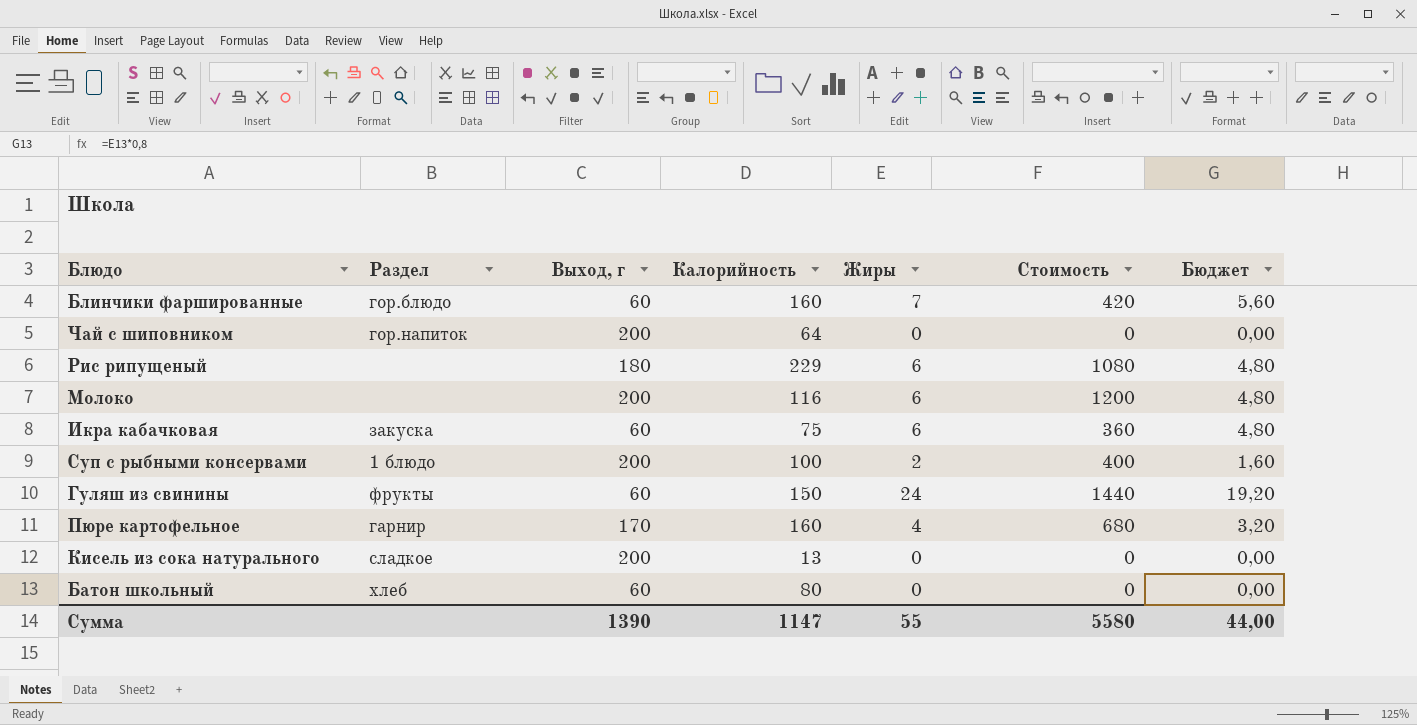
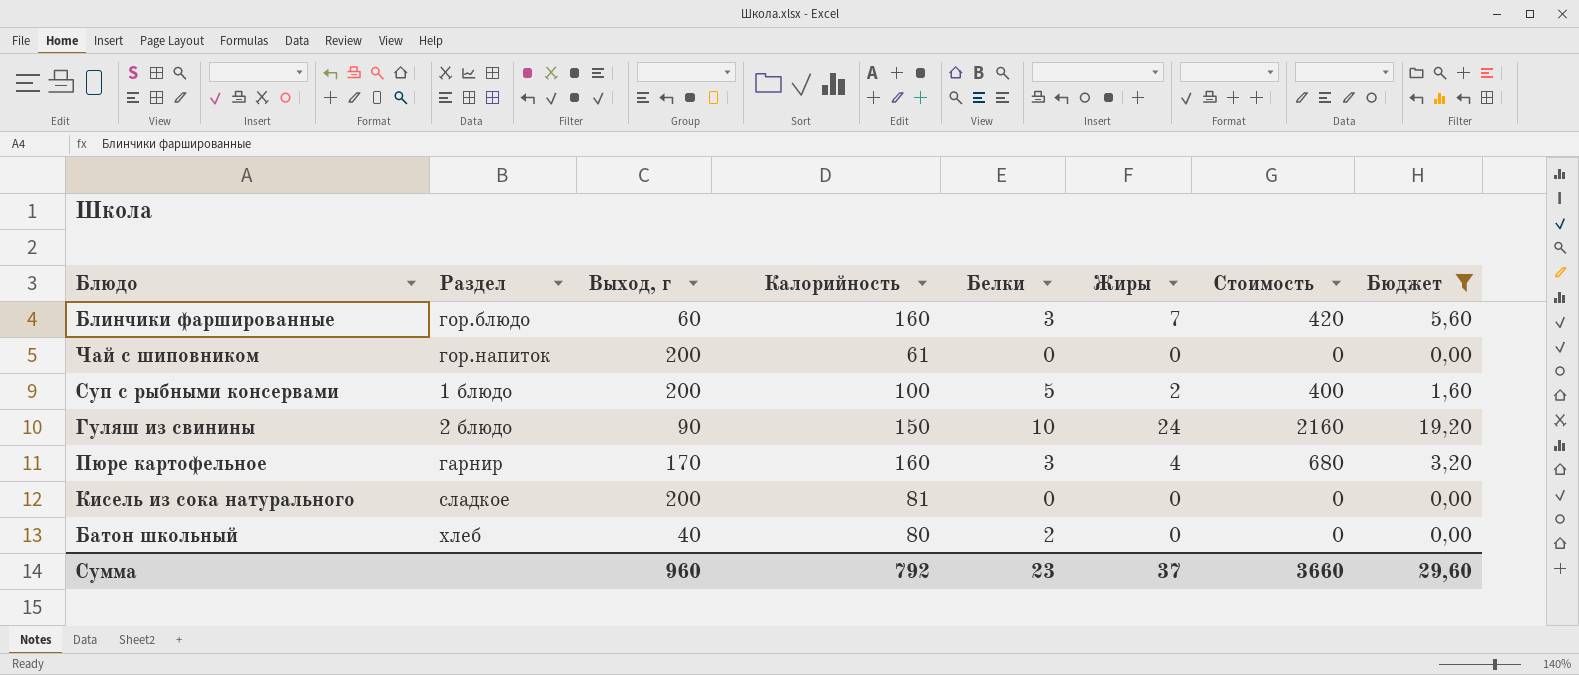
filter: none -> Бюджет != 4,80
column Белки | position: none -> 5
Чай с шиповником | Калорийность: 64 -> 61
Гуляш из свинины | Раздел: фрукты -> 2 блюдо
Гуляш из свинины | Выход, г: 60 -> 90
Гуляш из свинины | Стоимость: 1440 -> 2160
Кисель из сока натурального | Калорийность: 13 -> 81
Батон школьный | Выход, г: 60 -> 40
Сумма | Выход, г: 1390 -> 960
Сумма | Калорийность: 1147 -> 792
Сумма | Жиры: 55 -> 37
Сумма | Стоимость: 5580 -> 3660
Сумма | Бюджет: 44,00 -> 29,60

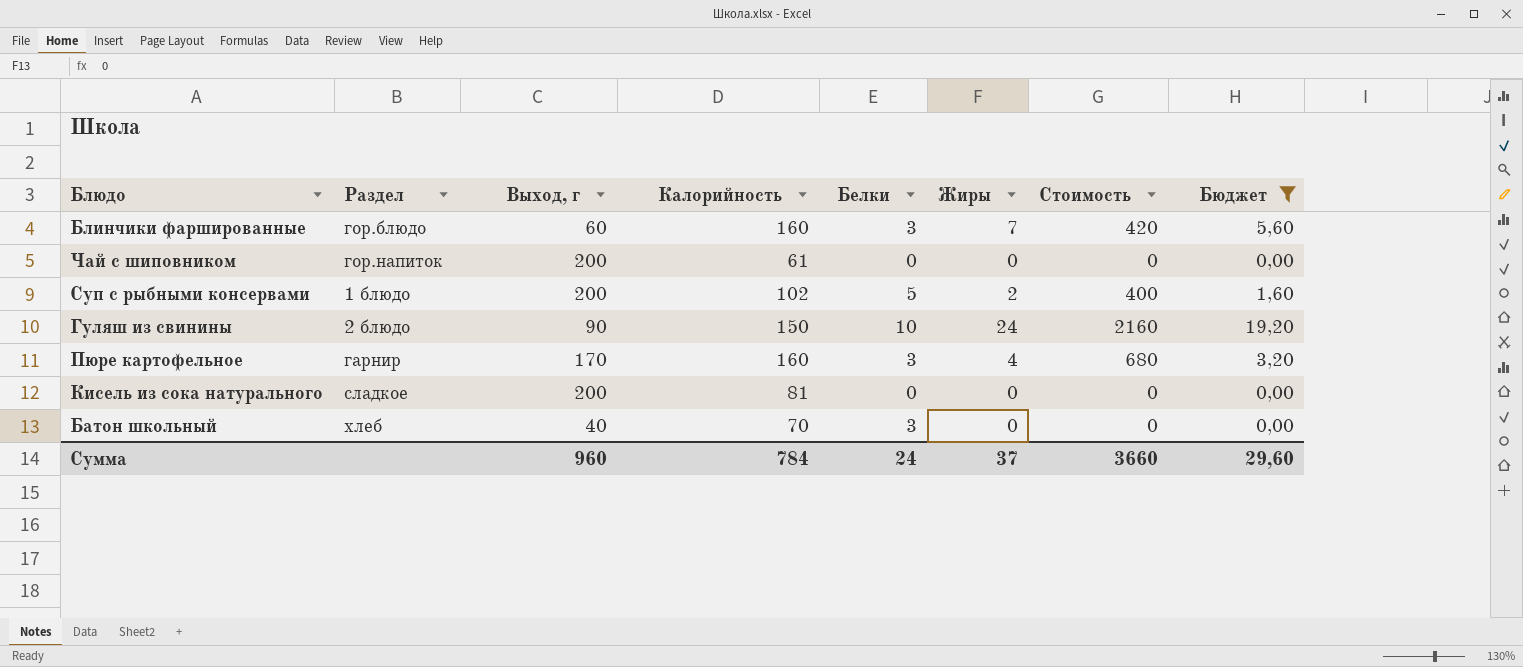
Суп с рыбными консервами | Калорийность: 100 -> 102
Батон школьный | Калорийность: 80 -> 70
Батон школьный | Белки: 2 -> 3
Сумма | Калорийность: 792 -> 784
Сумма | Белки: 23 -> 24

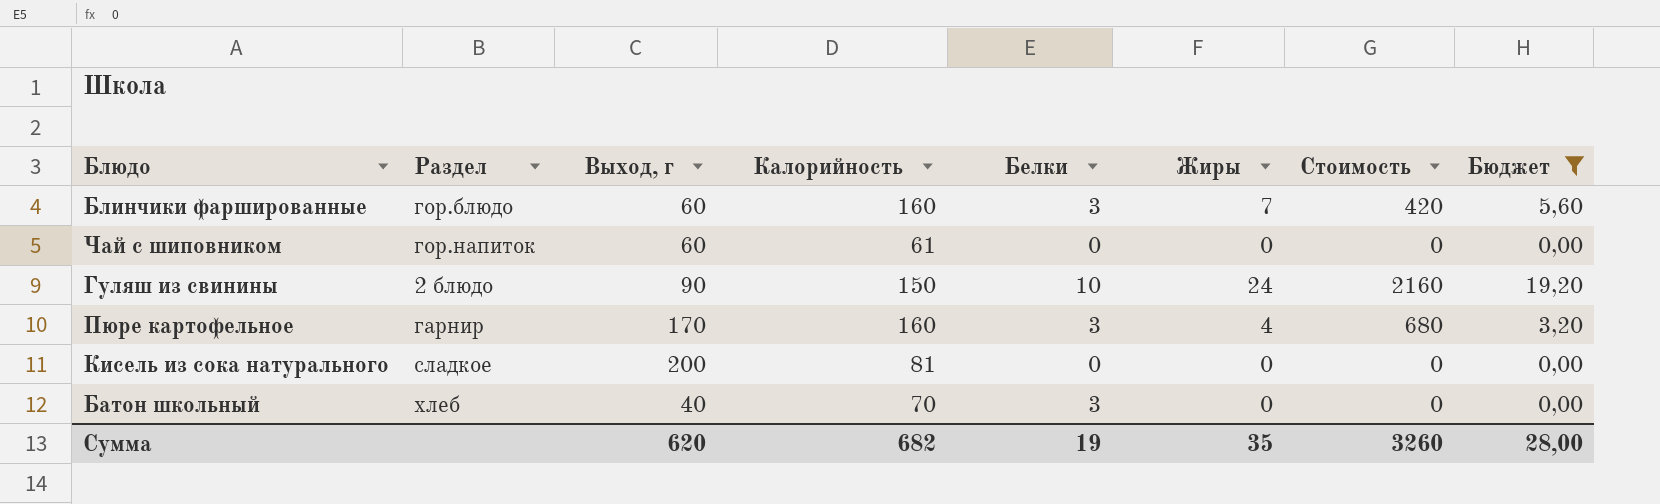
row Суп с рыбными консервами: 1 блюдо | 200 | 102 | 5 | 2 | 400 | 1,60 -> none
Чай с шиповником | Выход, г: 200 -> 60
Сумма | Выход, г: 960 -> 620
Сумма | Калорийность: 784 -> 682
Сумма | Белки: 24 -> 19
Сумма | Жиры: 37 -> 35
Сумма | Стоимость: 3660 -> 3260
Сумма | Бюджет: 29,60 -> 28,00

